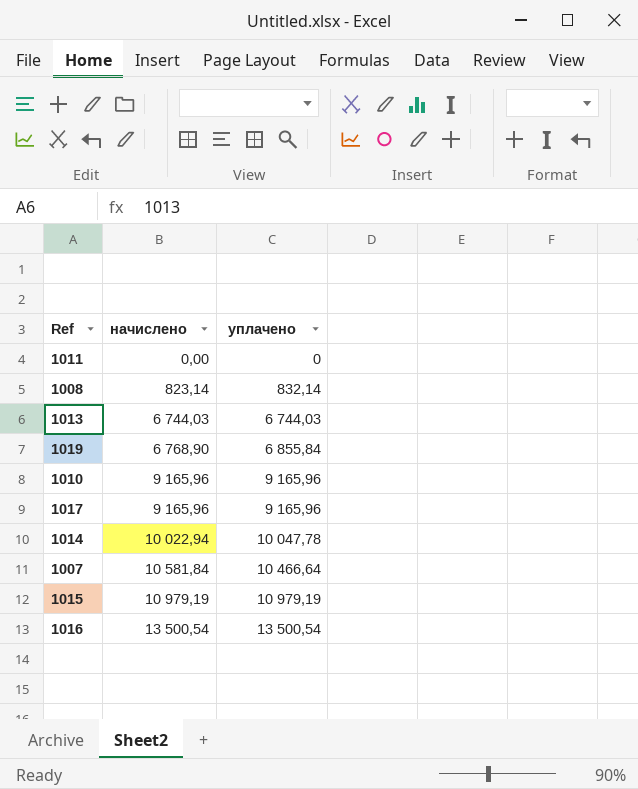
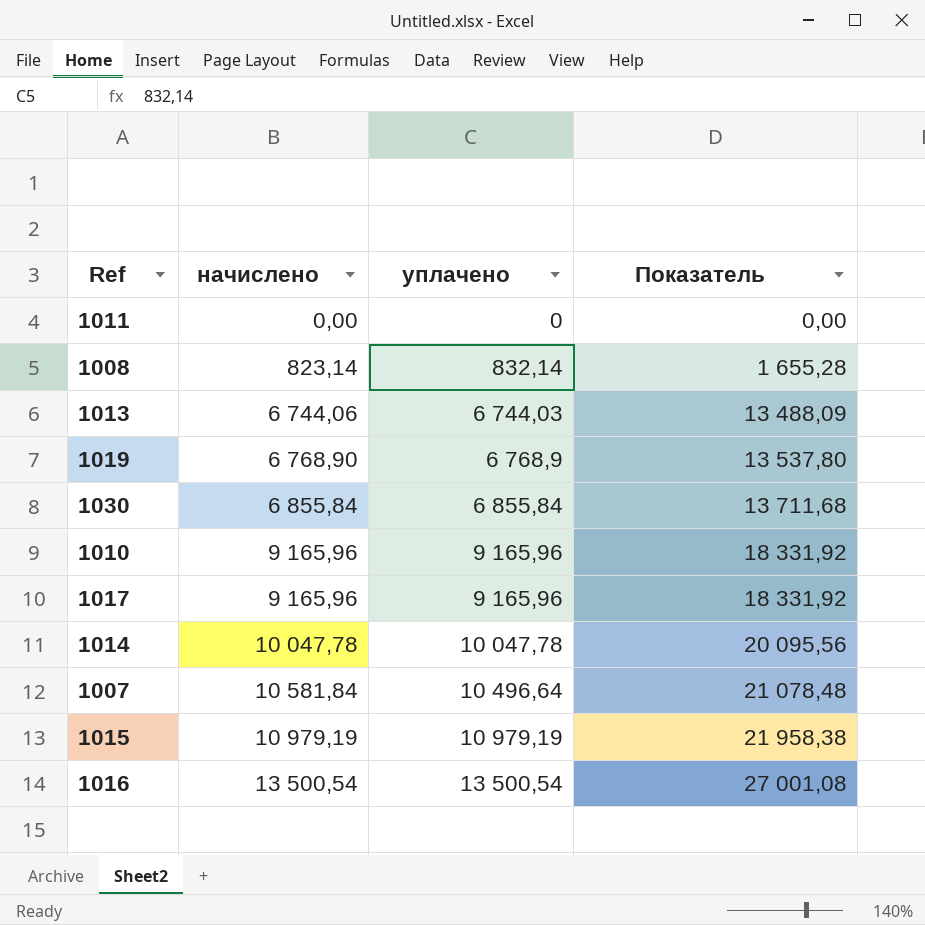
column Показатель | formula: none -> [начислено] + [уплачено]
1013 | начислено: 6 744,03 -> 6 744,06
1019 | уплачено: 6 855,84 -> 6 768,9
row 1030: none -> 6 855,84 | 6 855,84 | 13 711,68
1014 | начислено: 10 022,94 -> 10 047,78
1007 | уплачено: 10 466,64 -> 10 496,64

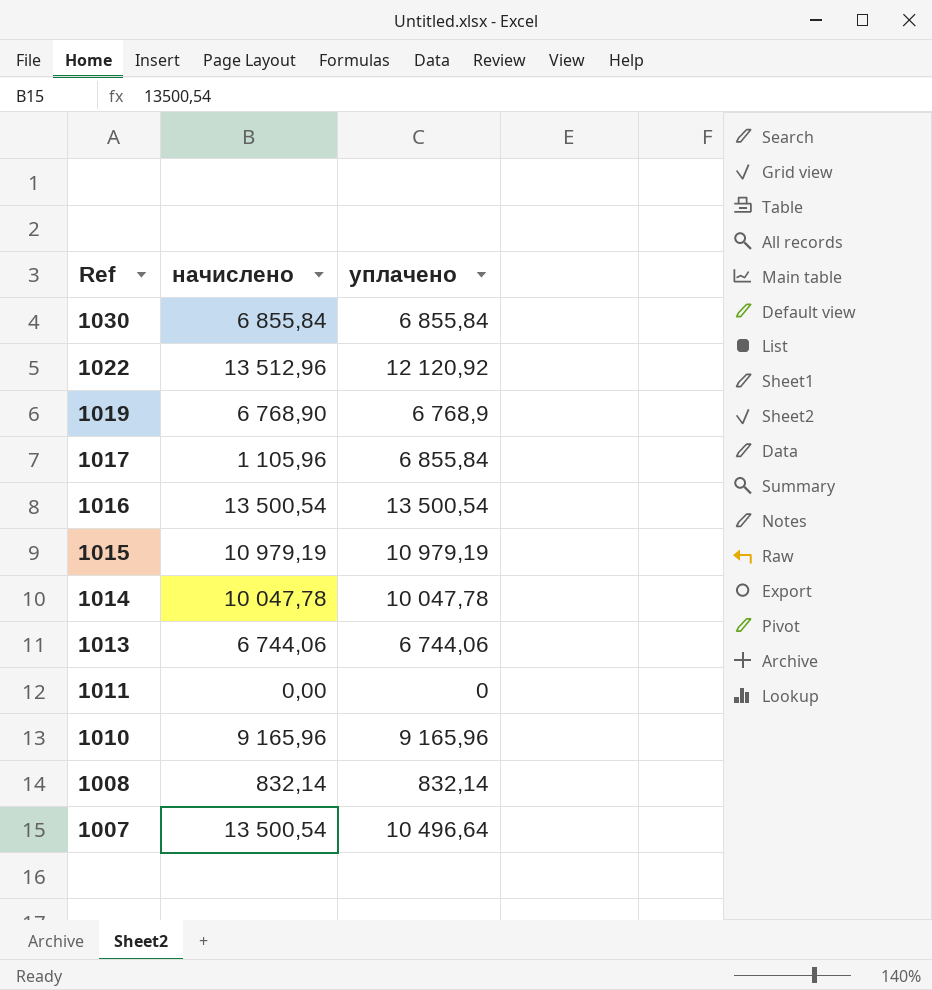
row order: начислено ascending -> Ref descending
column Показатель | formula: [начислено] + [уплачено] -> none
row 1022: none -> 13 512,96 | 12 120,92
1017 | начислено: 9 165,96 -> 1 105,96
1017 | уплачено: 9 165,96 -> 6 855,84
1013 | уплачено: 6 744,03 -> 6 744,06
1008 | начислено: 823,14 -> 832,14
1007 | начислено: 10 581,84 -> 13 500,54

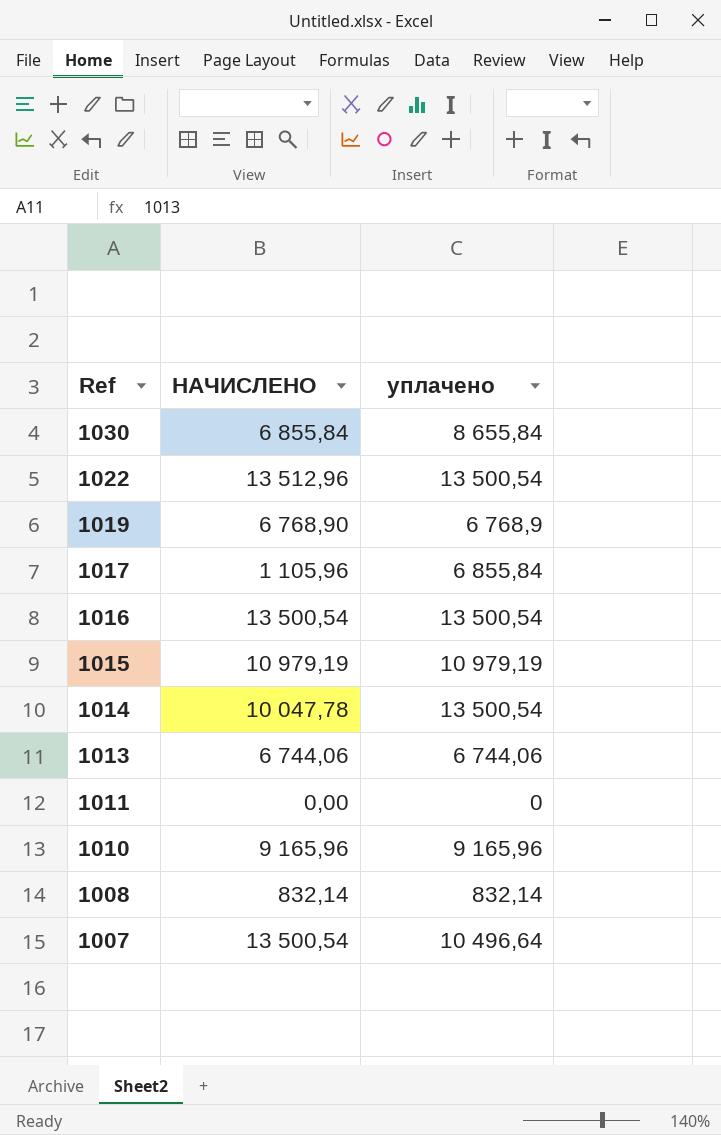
column name: начислено -> НАЧИСЛЕНО
1030 | уплачено: 6 855,84 -> 8 655,84
1022 | уплачено: 12 120,92 -> 13 500,54
1014 | уплачено: 10 047,78 -> 13 500,54

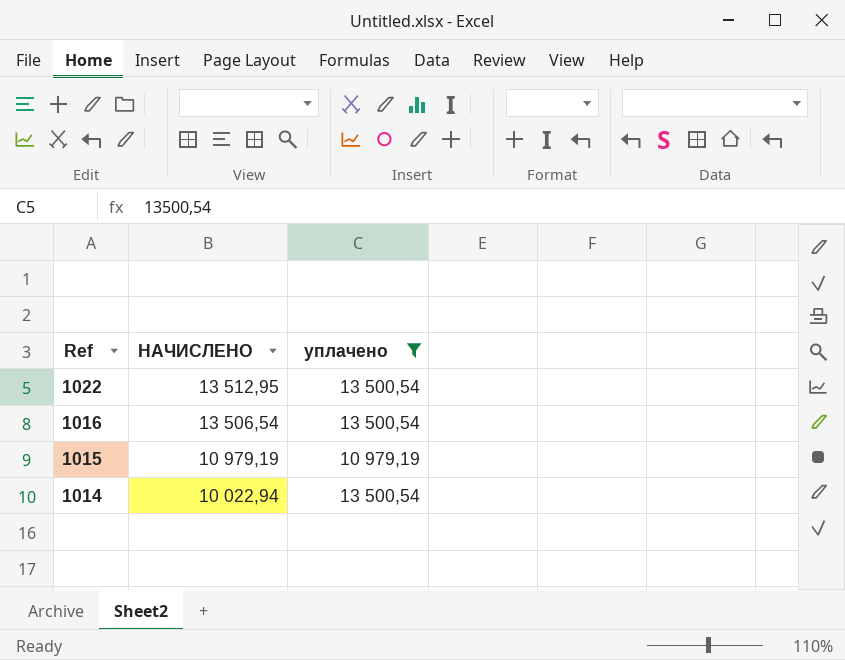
filter: none -> уплачено >= 10 979,19
1022 | НАЧИСЛЕНО: 13 512,96 -> 13 512,95
1016 | НАЧИСЛЕНО: 13 500,54 -> 13 506,54
1014 | НАЧИСЛЕНО: 10 047,78 -> 10 022,94

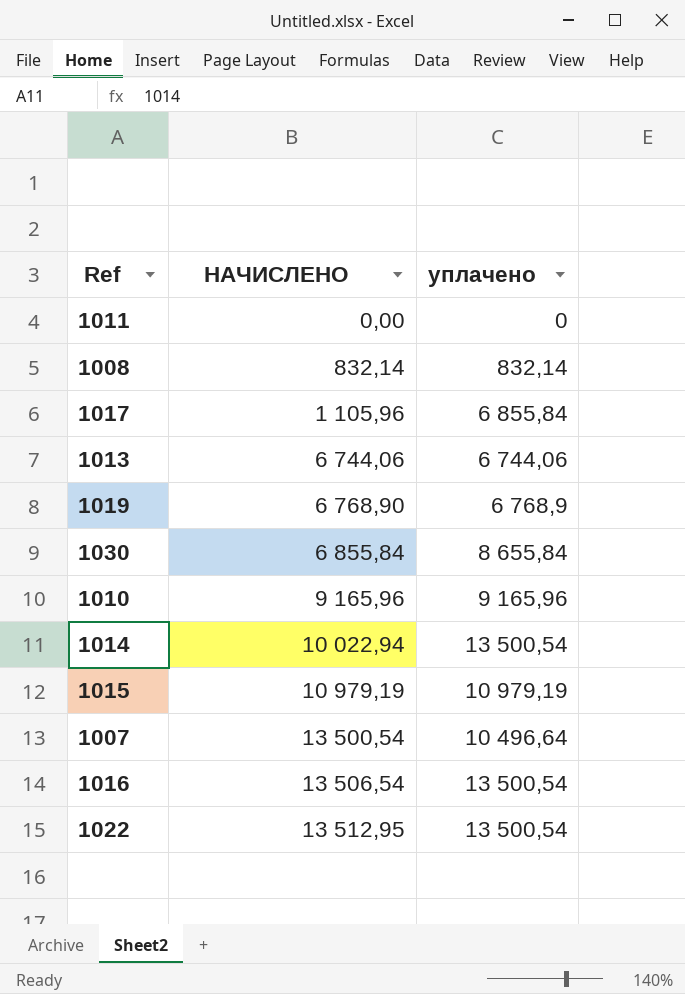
filter: уплачено >= 10 979,19 -> none
row order: Ref descending -> НАЧИСЛЕНО ascending

